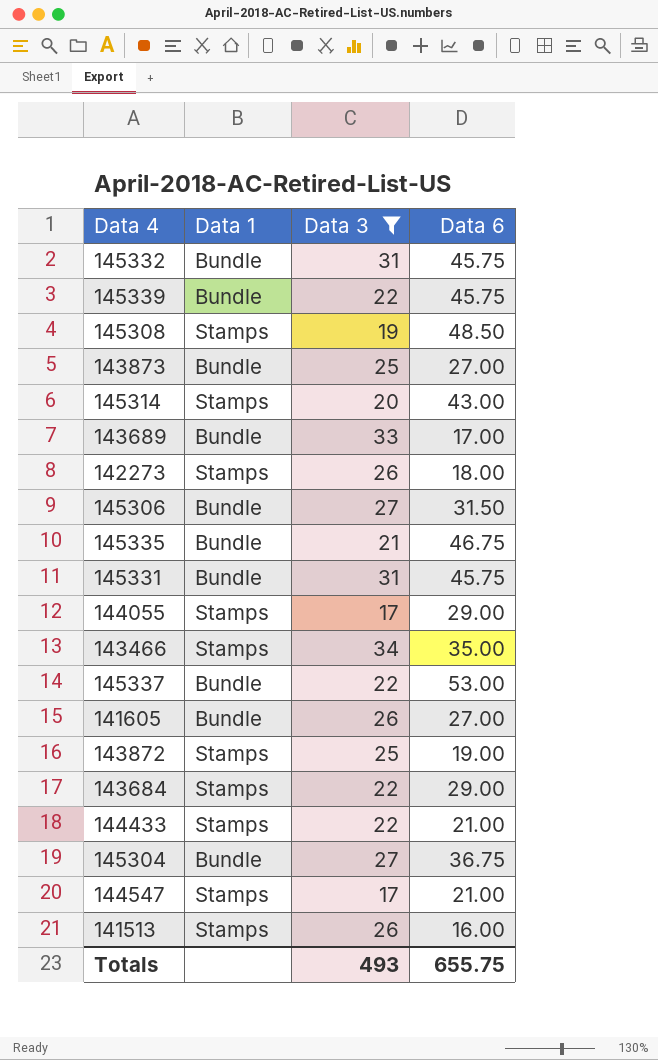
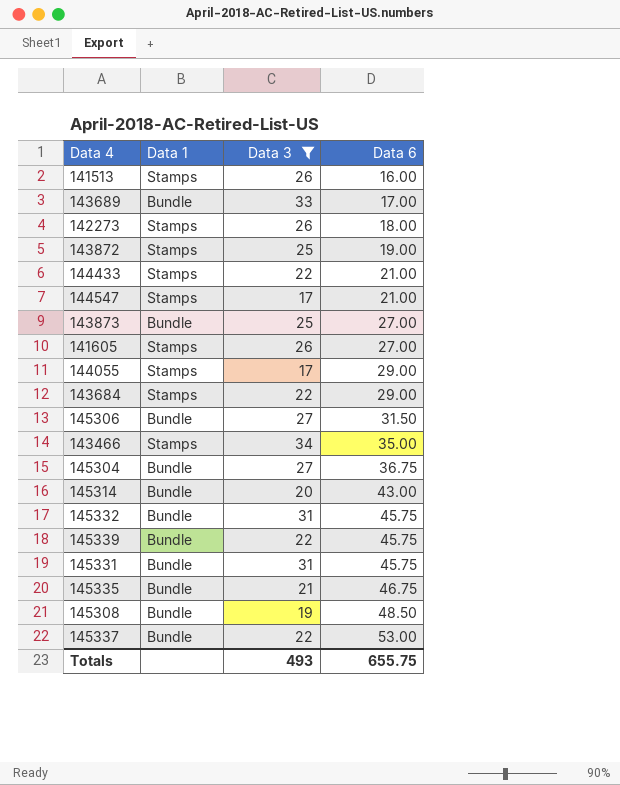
row order: none -> Data 6 ascending
141605 | Data 1: Bundle -> Stamps
145314 | Data 1: Stamps -> Bundle
145308 | Data 1: Stamps -> Bundle

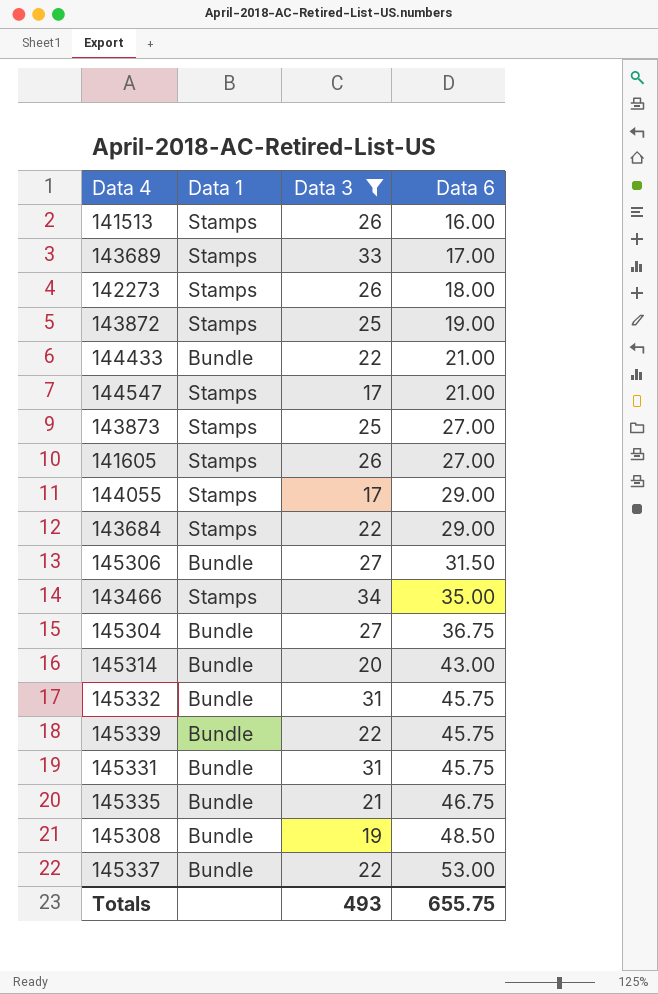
143689 | Data 1: Bundle -> Stamps
144433 | Data 1: Stamps -> Bundle
143873 | Data 1: Bundle -> Stamps

